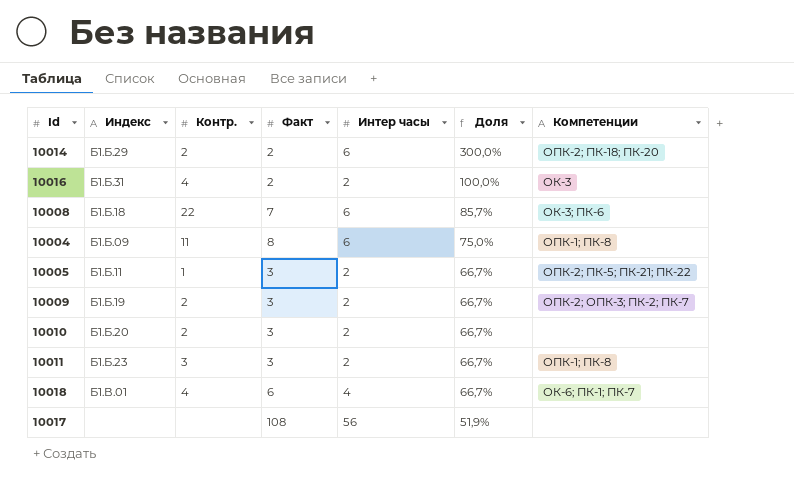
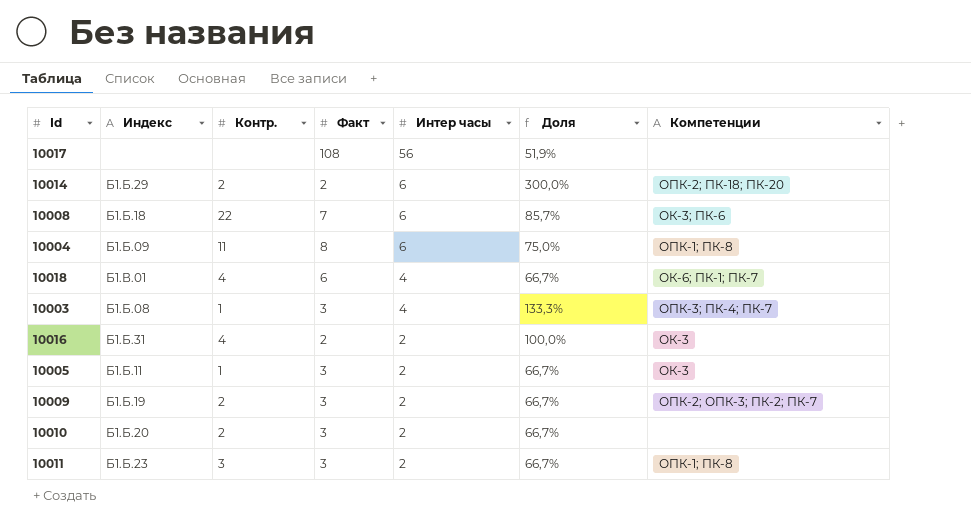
row order: Доля descending -> Интер часы descending
row 10003: none -> Б1.Б.08 | 1 | 3 | 4 | 133,3% | ОПК-3; ПК-4; ПК-7
10005 | Компетенции: ОПК-2; ПК-5; ПК-21; ПК-22 -> ОК-3

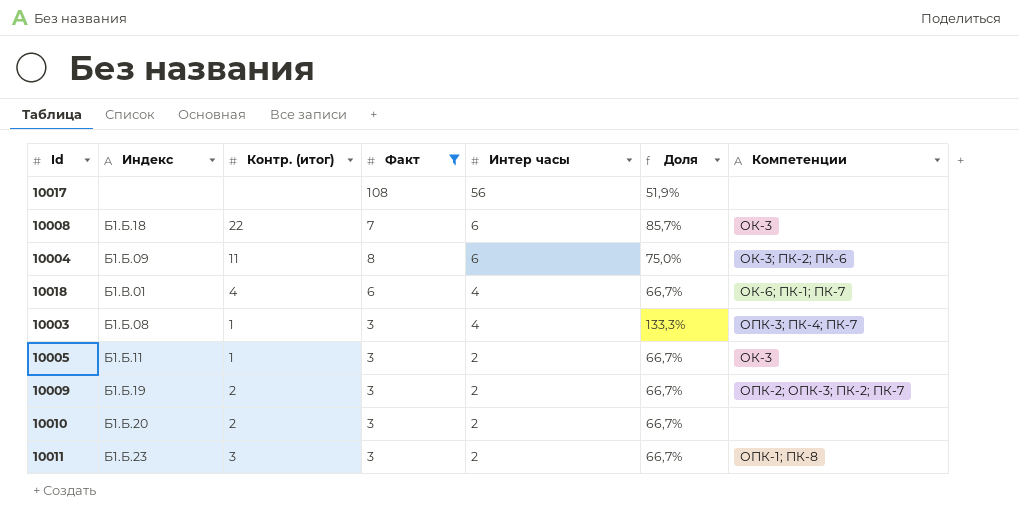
filter: none -> Факт != 2
column name: Контр. -> Контр. (итог)
10008 | Компетенции: ОК-3; ПК-6 -> ОК-3
10004 | Компетенции: ОПК-1; ПК-8 -> ОК-3; ПК-2; ПК-6

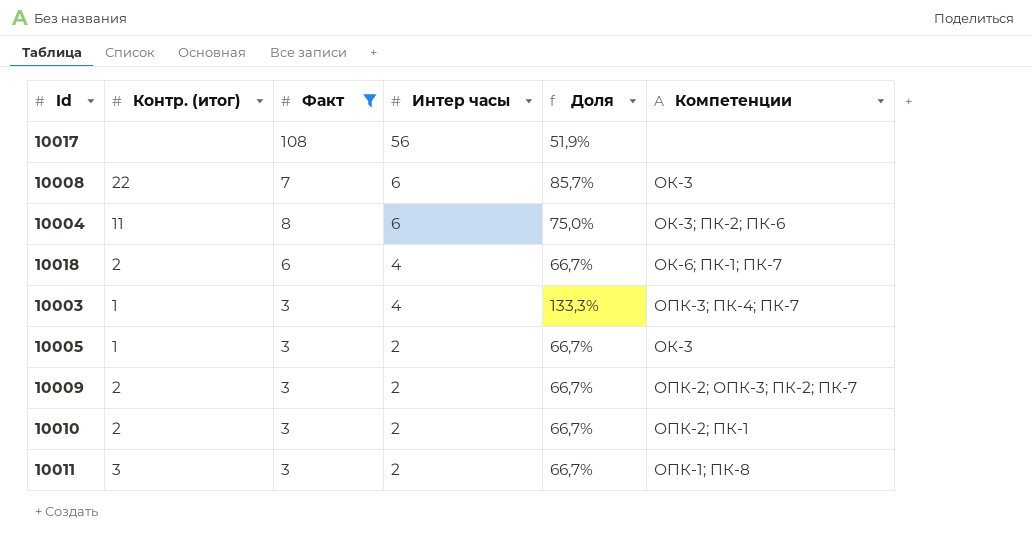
column Индекс | position: 2 -> none
10018 | Контр. (итог): 4 -> 2
10010 | Компетенции: none -> ОПК-2; ПК-1

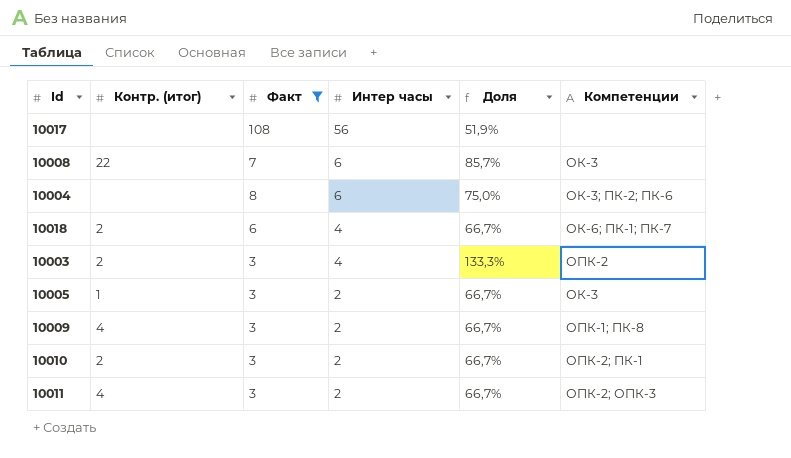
10004 | Контр. (итог): 11 -> none
10003 | Контр. (итог): 1 -> 2
10003 | Компетенции: ОПК-3; ПК-4; ПК-7 -> ОПК-2
10009 | Контр. (итог): 2 -> 4
10009 | Компетенции: ОПК-2; ОПК-3; ПК-2; ПК-7 -> ОПК-1; ПК-8
10011 | Контр. (итог): 3 -> 4
10011 | Компетенции: ОПК-1; ПК-8 -> ОПК-2; ОПК-3

